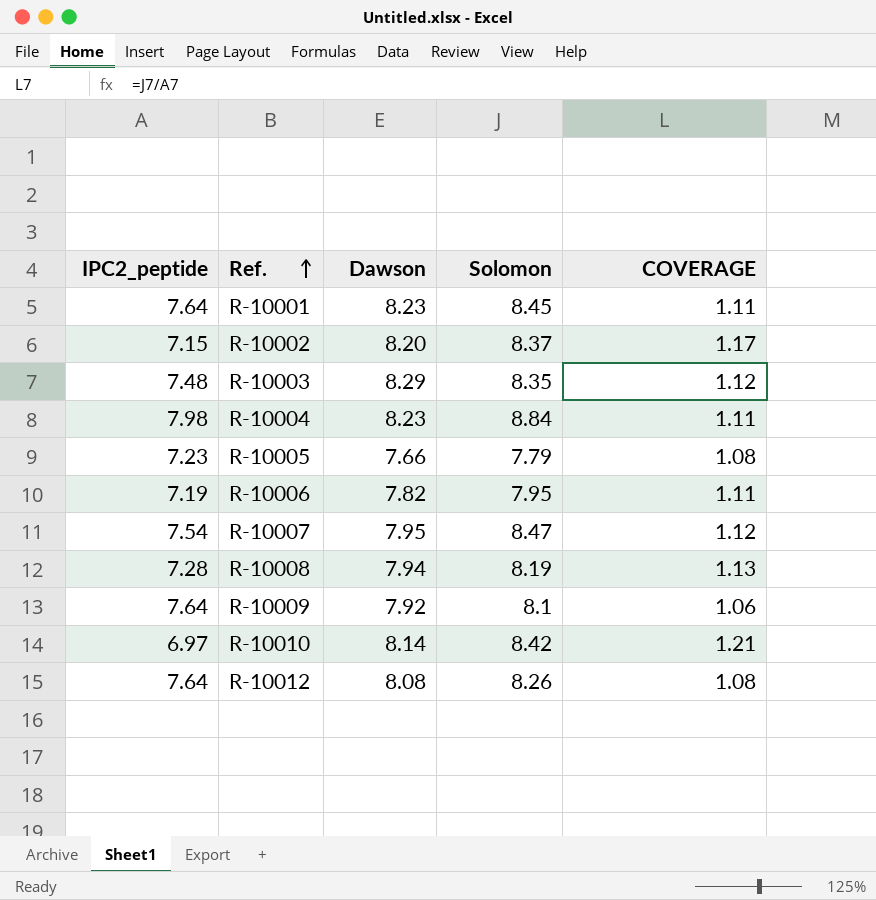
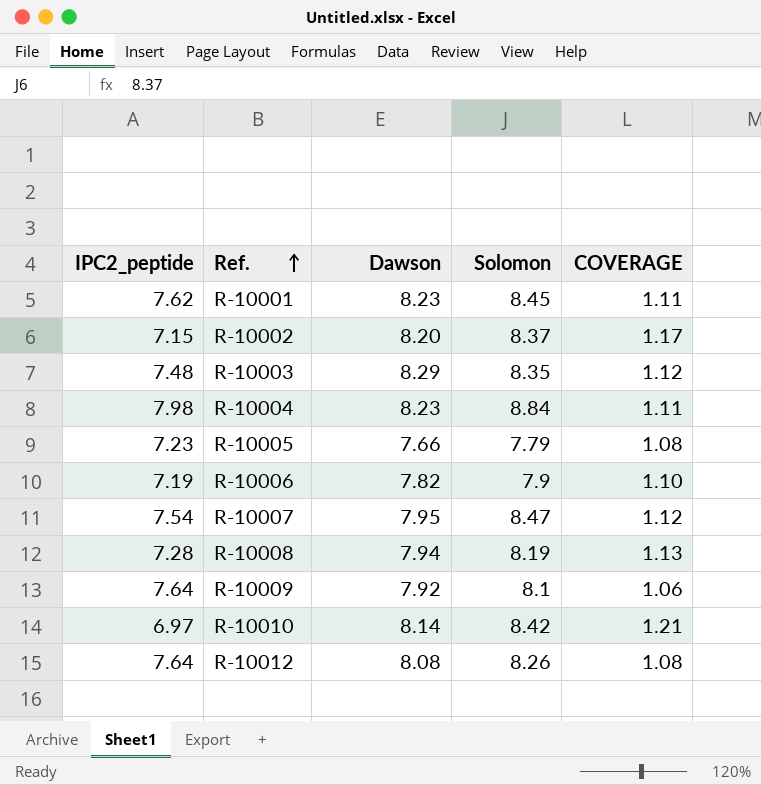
R-10001 | IPC2_peptide: 7.64 -> 7.62
R-10006 | Solomon: 7.95 -> 7.9
R-10006 | COVERAGE: 1.11 -> 1.10

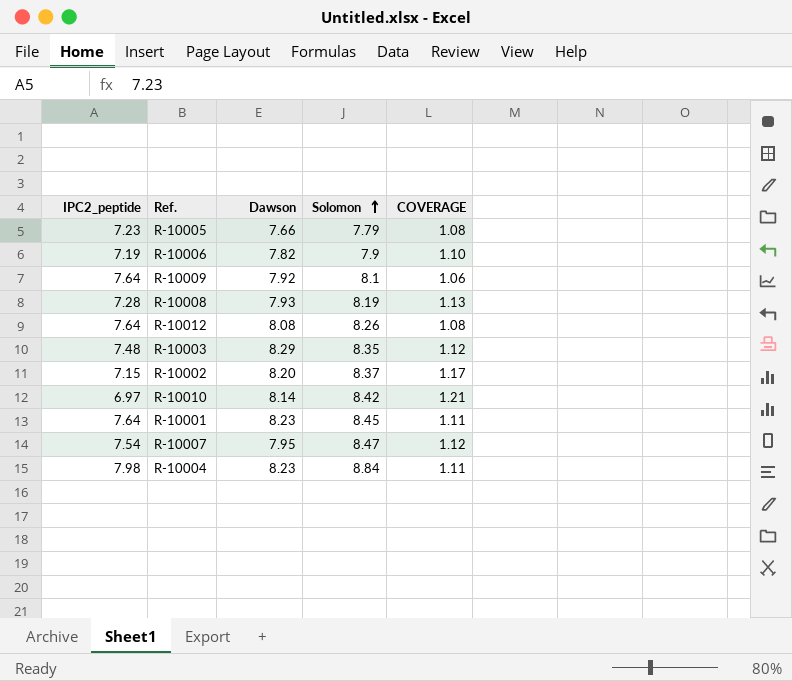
row order: Ref. ascending -> Solomon ascending
R-10008 | Dawson: 7.94 -> 7.93
R-10001 | IPC2_peptide: 7.62 -> 7.64

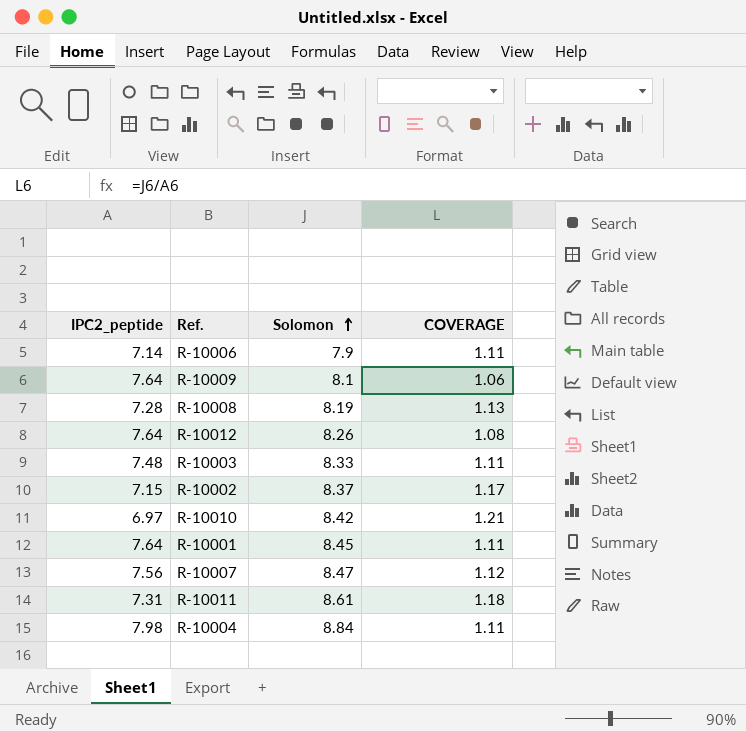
column Dawson | position: 3 -> none
row R-10005: 7.23 | 7.66 | 7.79 | 1.08 -> none
R-10006 | IPC2_peptide: 7.19 -> 7.14
R-10006 | COVERAGE: 1.10 -> 1.11
R-10003 | Solomon: 8.35 -> 8.33
R-10003 | COVERAGE: 1.12 -> 1.11
R-10007 | IPC2_peptide: 7.54 -> 7.56
row R-10011: none -> 7.31 | 8.61 | 1.18

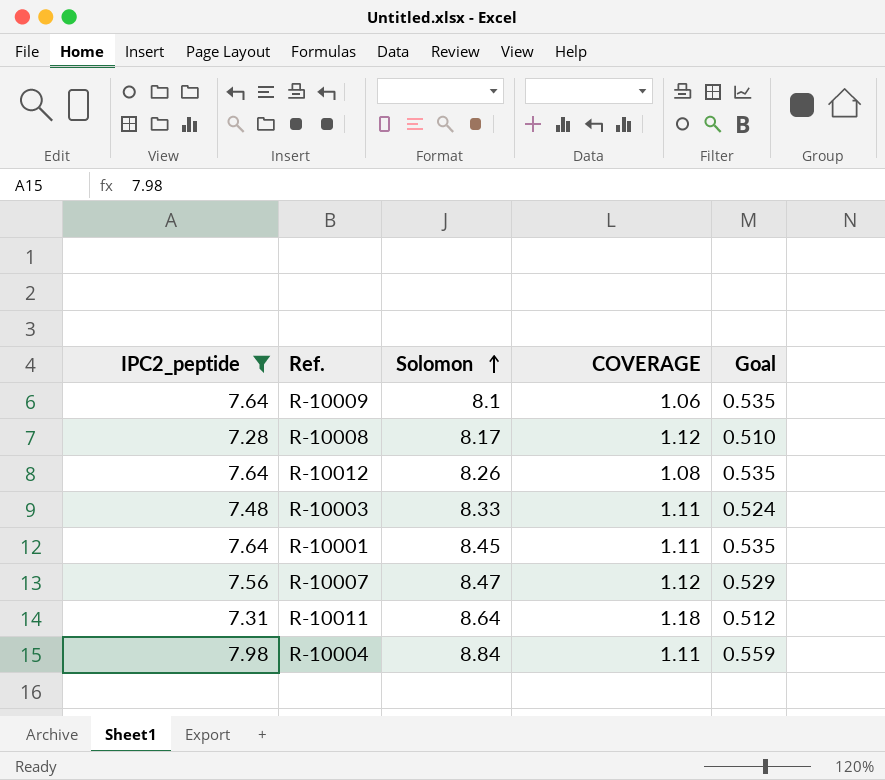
filter: none -> IPC2_peptide >= 7.28
column Goal | formula: none -> [IPC2_peptide] * 0.07
R-10008 | Solomon: 8.19 -> 8.17
R-10008 | COVERAGE: 1.13 -> 1.12
R-10011 | Solomon: 8.61 -> 8.64

